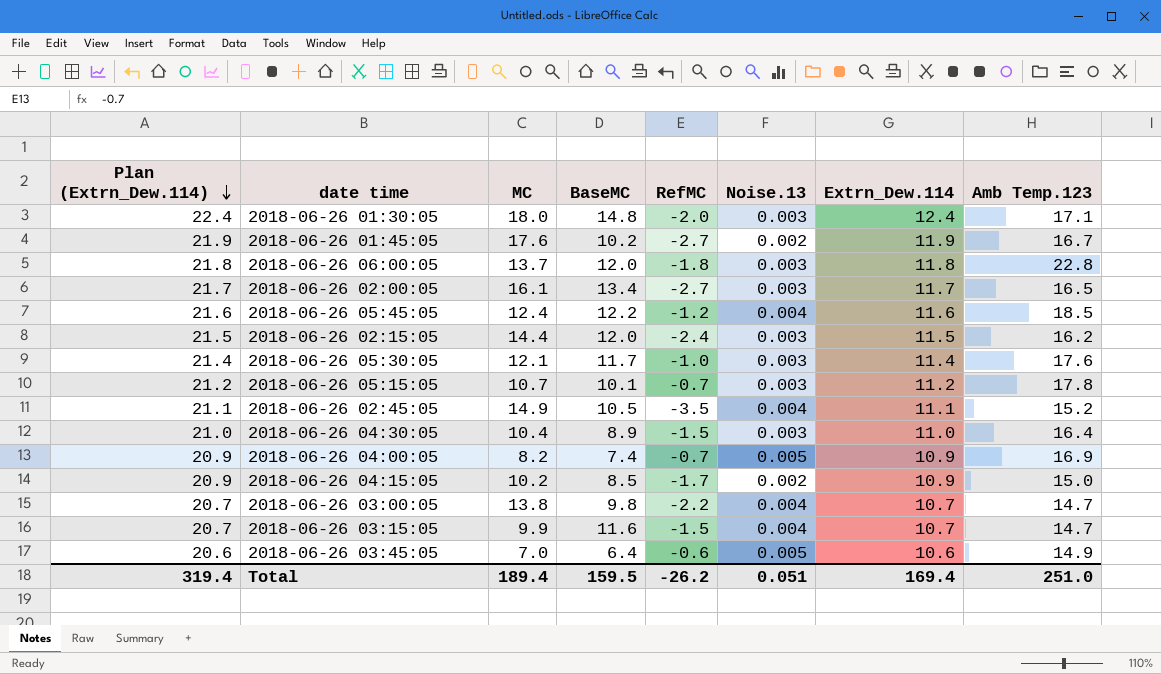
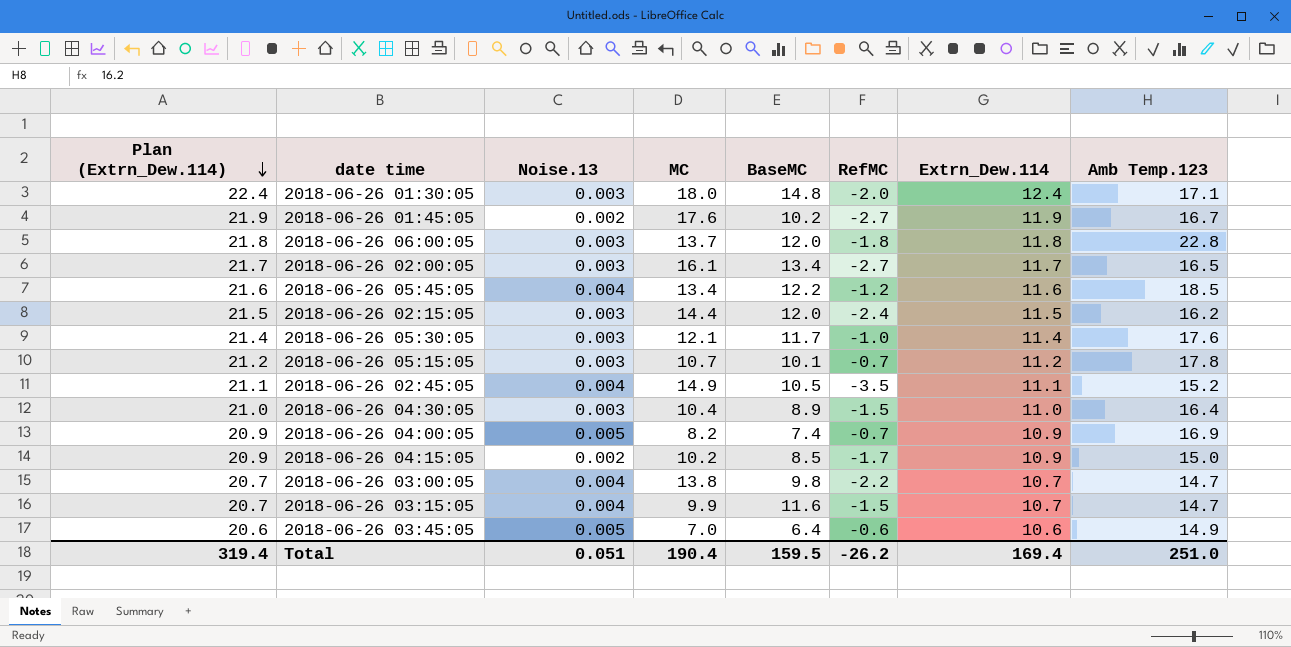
column Noise.13 | position: 6 -> 3
2018-06-26 05:45:05 | MC: 12.4 -> 13.4
Total | MC: 189.4 -> 190.4

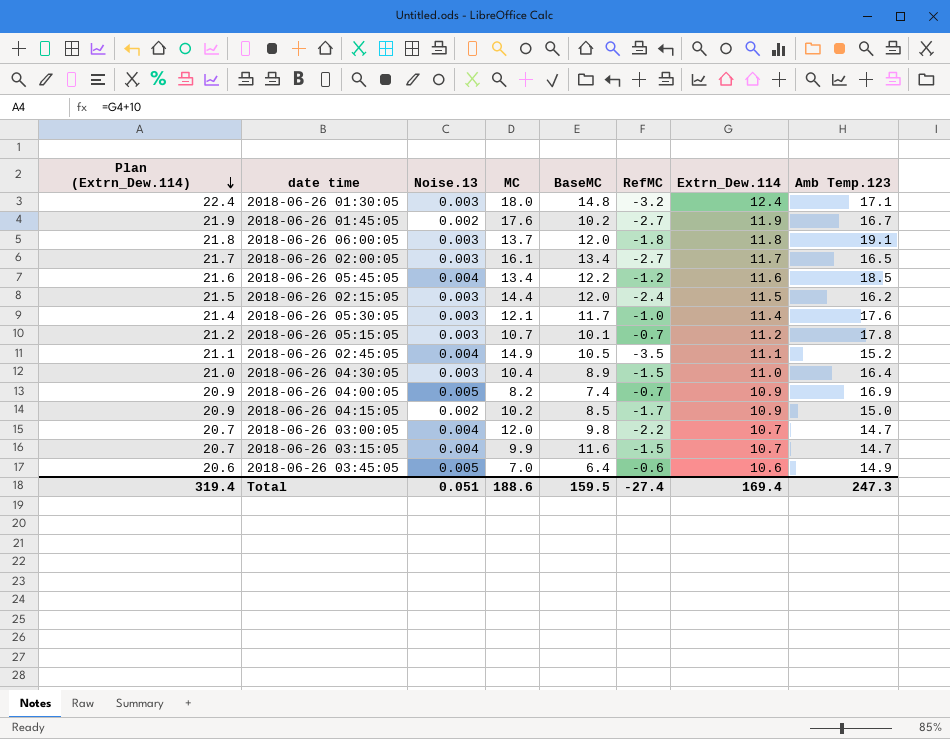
2018-06-26 01:30:05 | RefMC: -2.0 -> -3.2
2018-06-26 06:00:05 | Amb Temp.123: 22.8 -> 19.1
2018-06-26 03:00:05 | MC: 13.8 -> 12.0
Total | MC: 190.4 -> 188.6
Total | RefMC: -26.2 -> -27.4
Total | Amb Temp.123: 251.0 -> 247.3

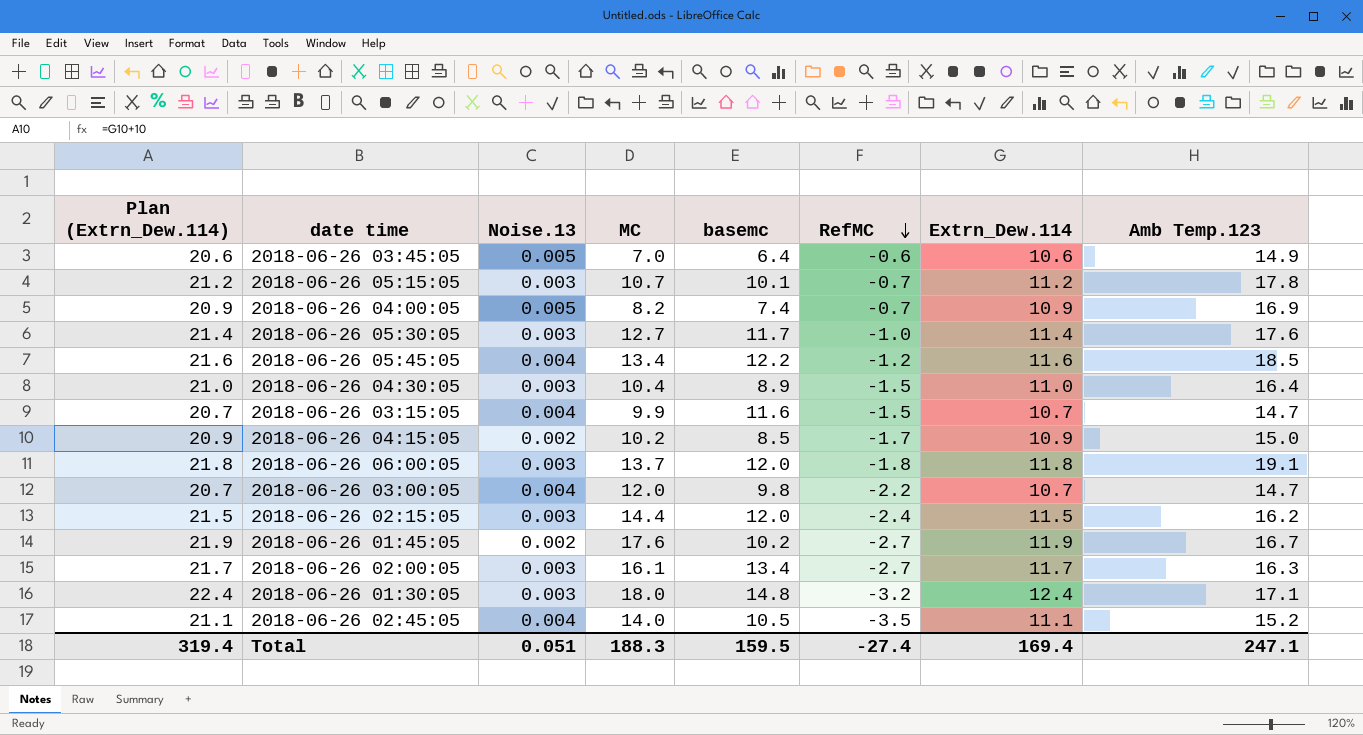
row order: Plan (Extrn_Dew.114) descending -> RefMC descending
column name: BaseMC -> basemc
2018-06-26 05:30:05 | MC: 12.1 -> 12.7
2018-06-26 02:00:05 | Amb Temp.123: 16.5 -> 16.3
2018-06-26 02:45:05 | MC: 14.9 -> 14.0
Total | MC: 188.6 -> 188.3
Total | Amb Temp.123: 247.3 -> 247.1

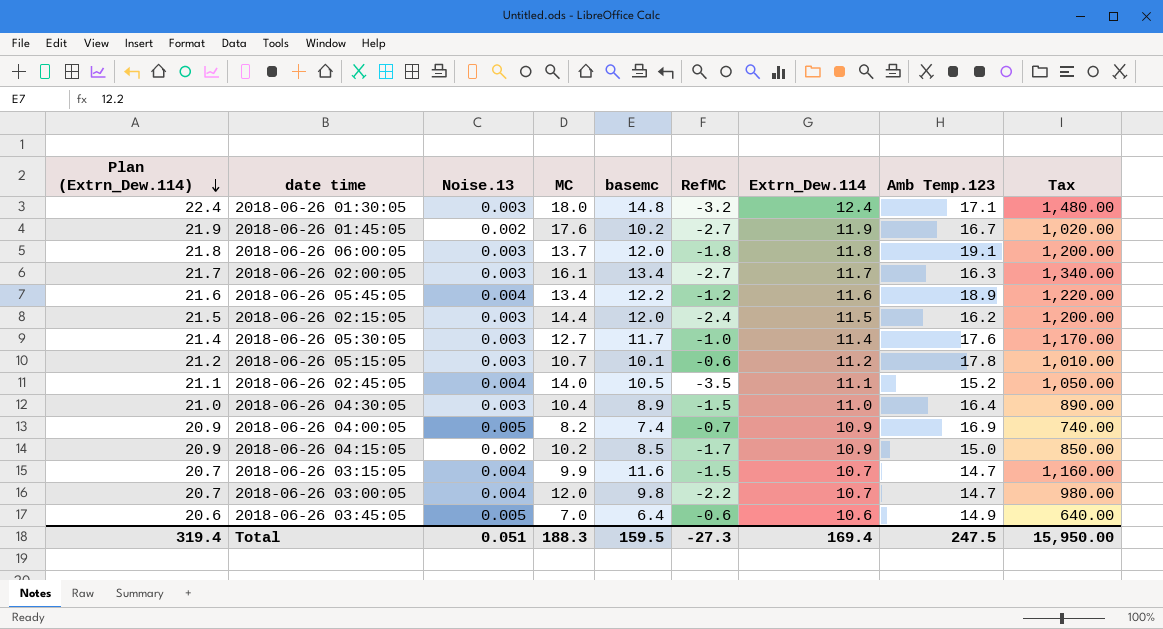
row order: RefMC descending -> Plan (Extrn_Dew.114) descending
column Tax | formula: none -> [basemc] * 100
2018-06-26 05:45:05 | Amb Temp.123: 18.5 -> 18.9
2018-06-26 05:15:05 | RefMC: -0.7 -> -0.6
Total | RefMC: -27.4 -> -27.3
Total | Amb Temp.123: 247.1 -> 247.5

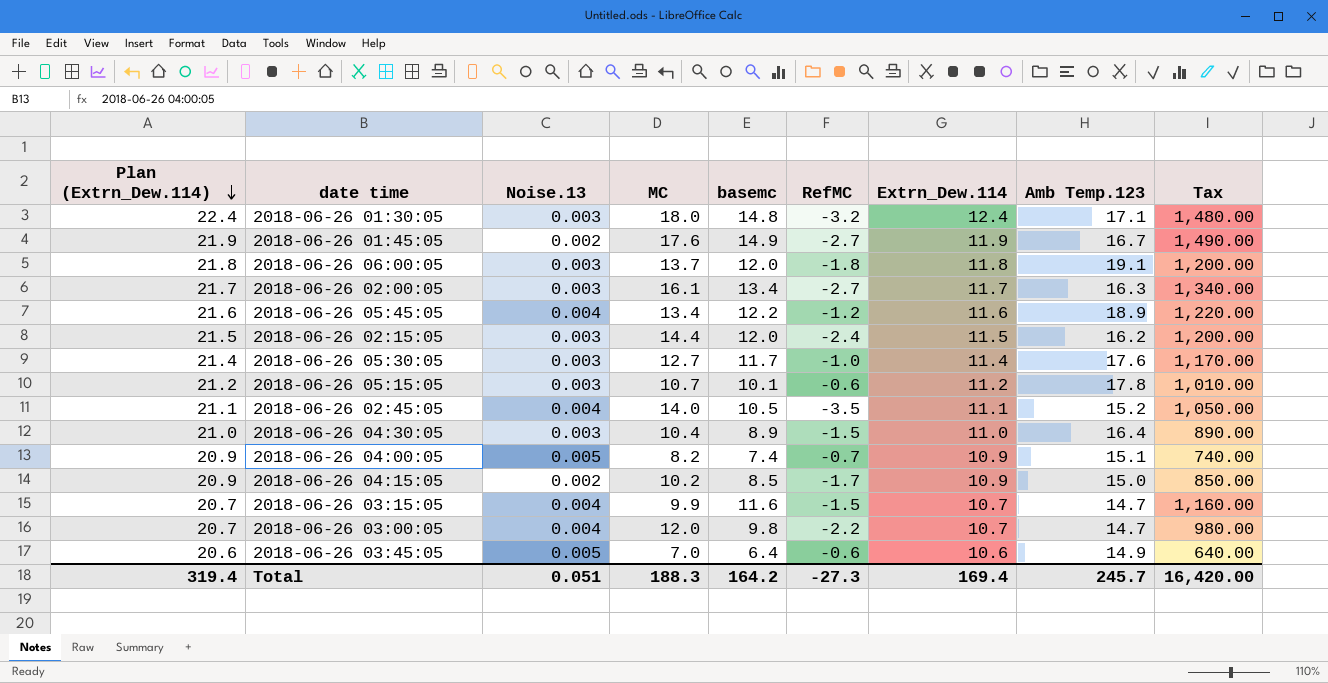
2018-06-26 01:45:05 | basemc: 10.2 -> 14.9
2018-06-26 01:45:05 | Tax: 1,020.00 -> 1,490.00
2018-06-26 04:00:05 | Amb Temp.123: 16.9 -> 15.1
Total | basemc: 159.5 -> 164.2
Total | Amb Temp.123: 247.5 -> 245.7
Total | Tax: 15,950.00 -> 16,420.00

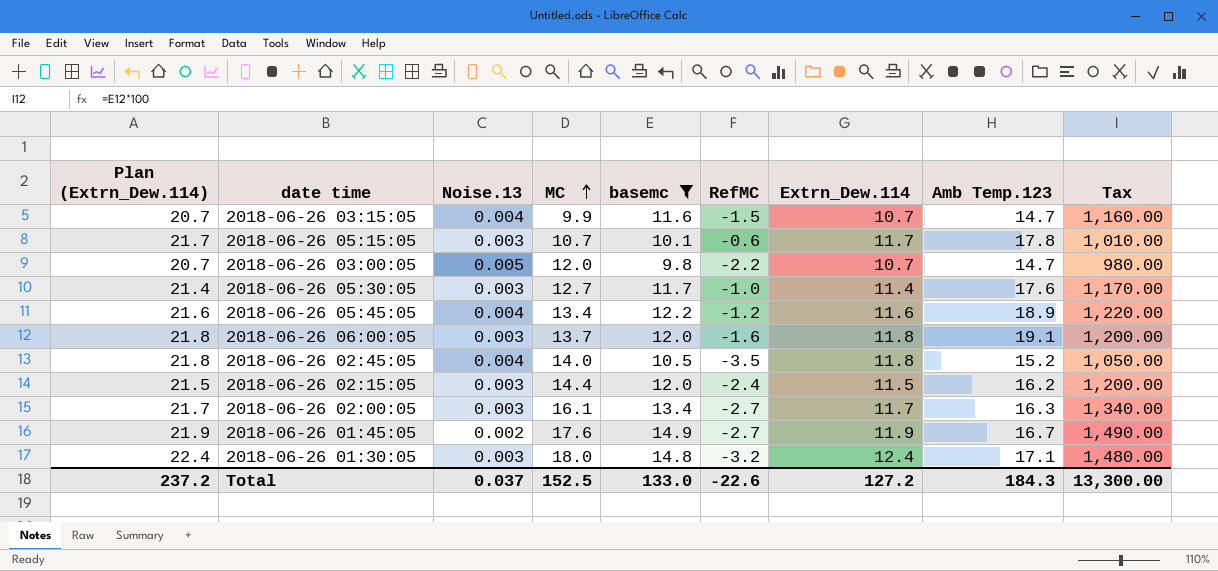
filter: none -> basemc >= 9.8
row order: Plan (Extrn_Dew.114) descending -> MC ascending
2018-06-26 05:15:05 | Plan (Extrn_Dew.114): 21.2 -> 21.7
2018-06-26 05:15:05 | Extrn_Dew.114: 11.2 -> 11.7
2018-06-26 03:00:05 | Noise.13: 0.004 -> 0.005
2018-06-26 06:00:05 | RefMC: -1.8 -> -1.6
2018-06-26 02:45:05 | Plan (Extrn_Dew.114): 21.1 -> 21.8
2018-06-26 02:45:05 | Extrn_Dew.114: 11.1 -> 11.8
Total | Plan (Extrn_Dew.114): 319.4 -> 237.2
Total | Noise.13: 0.051 -> 0.037
Total | MC: 188.3 -> 152.5
Total | basemc: 164.2 -> 133.0
Total | RefMC: -27.3 -> -22.6
Total | Extrn_Dew.114: 169.4 -> 127.2
Total | Amb Temp.123: 245.7 -> 184.3
Total | Tax: 16,420.00 -> 13,300.00

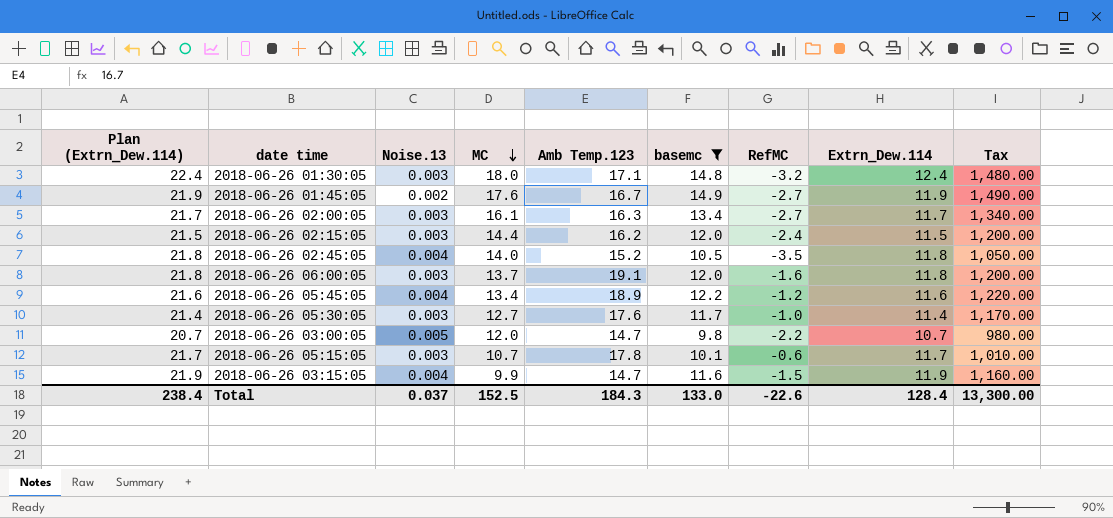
row order: MC ascending -> MC descending
column Amb Temp.123 | position: 8 -> 5
2018-06-26 03:15:05 | Plan (Extrn_Dew.114): 20.7 -> 21.9
2018-06-26 03:15:05 | Extrn_Dew.114: 10.7 -> 11.9
Total | Plan (Extrn_Dew.114): 237.2 -> 238.4
Total | Extrn_Dew.114: 127.2 -> 128.4

